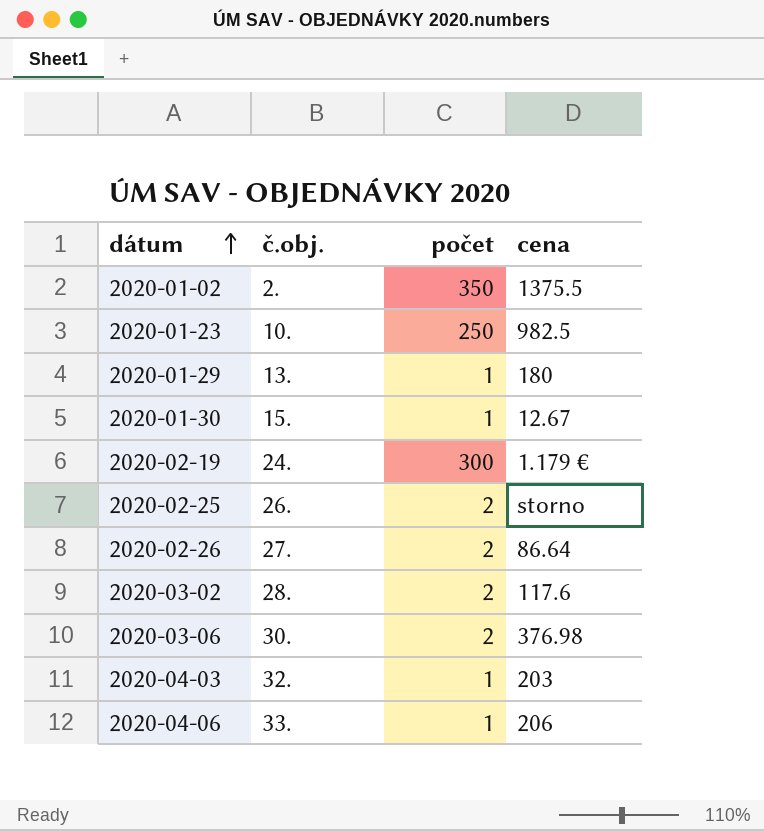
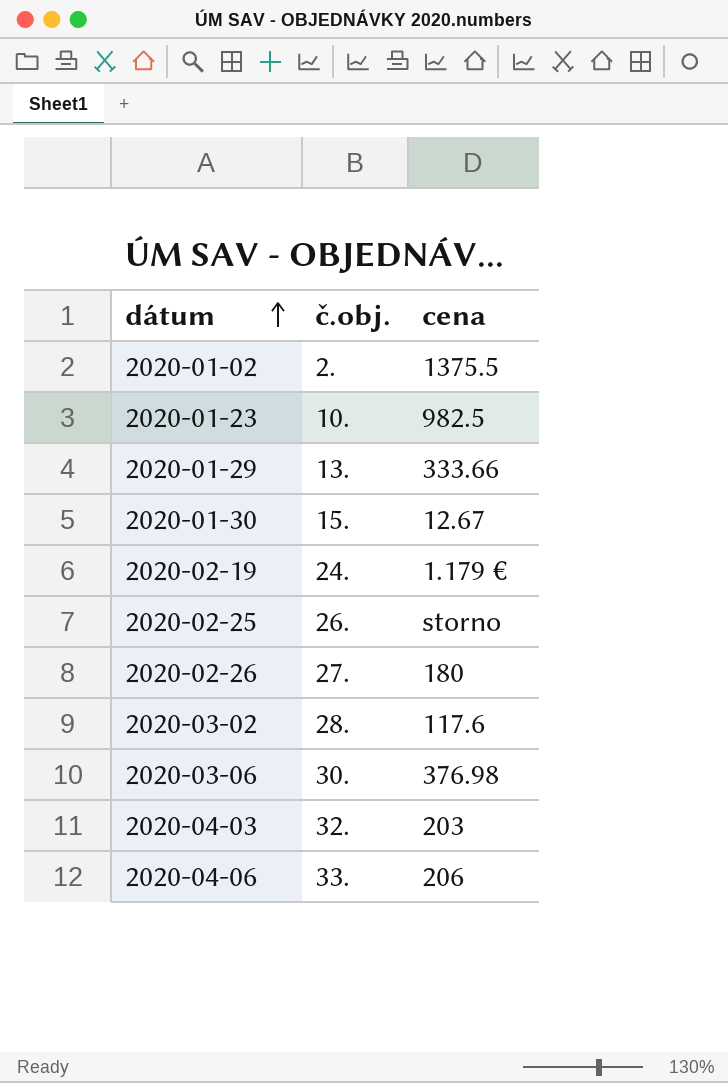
column počet | position: 3 -> none
2020-01-29 | cena: 180 -> 333.66
2020-02-26 | cena: 86.64 -> 180

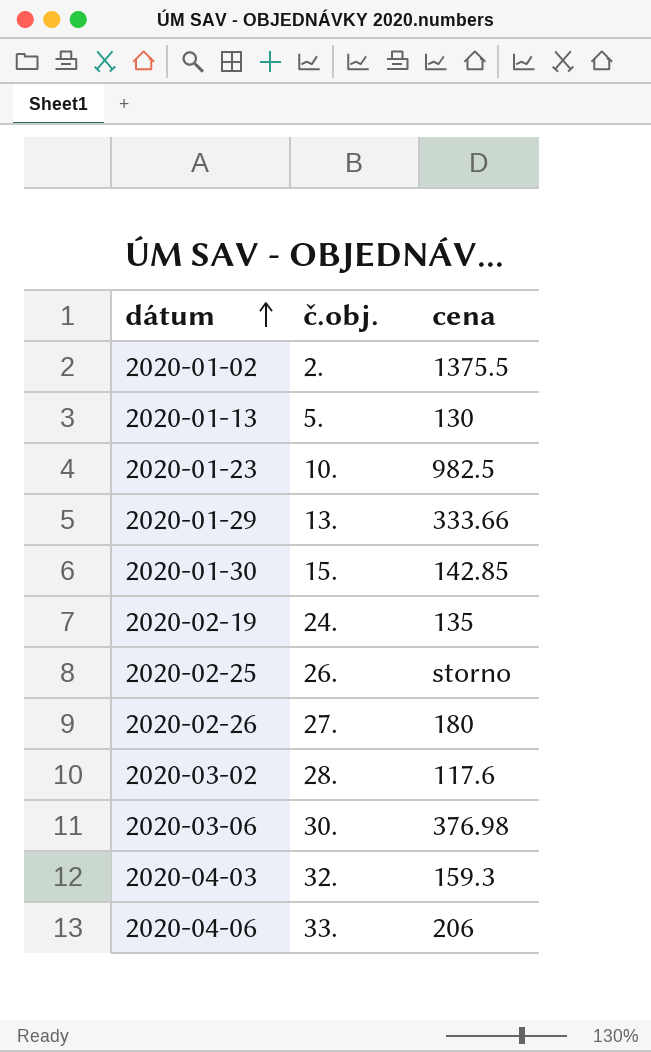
row 2020-01-13: none -> 5. | 130
2020-01-30 | cena: 12.67 -> 142.85
2020-02-19 | cena: 1.179 € -> 135
2020-04-03 | cena: 203 -> 159.3

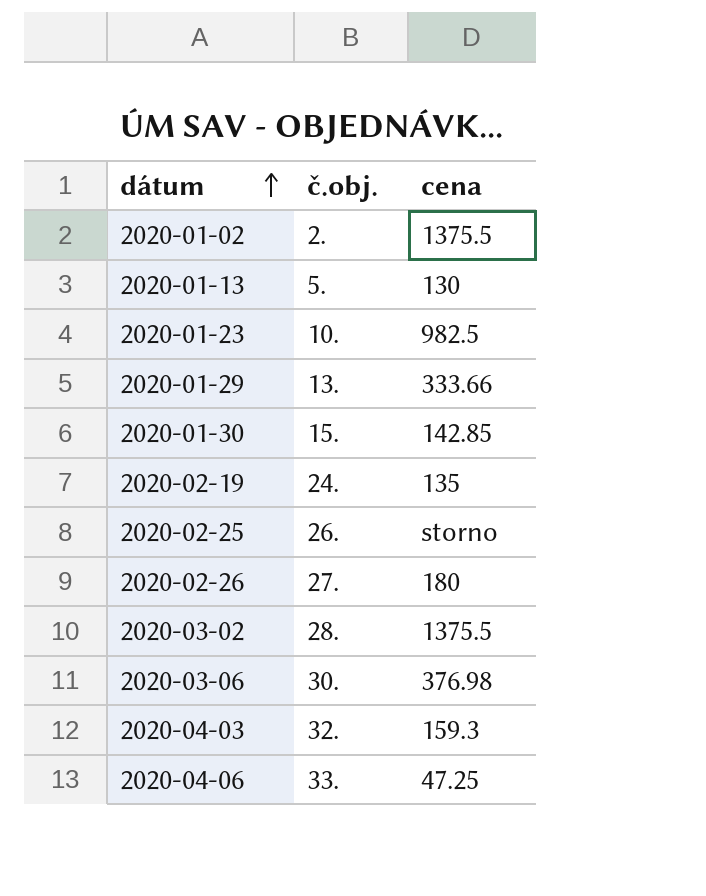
2020-03-02 | cena: 117.6 -> 1375.5
2020-04-06 | cena: 206 -> 47.25

